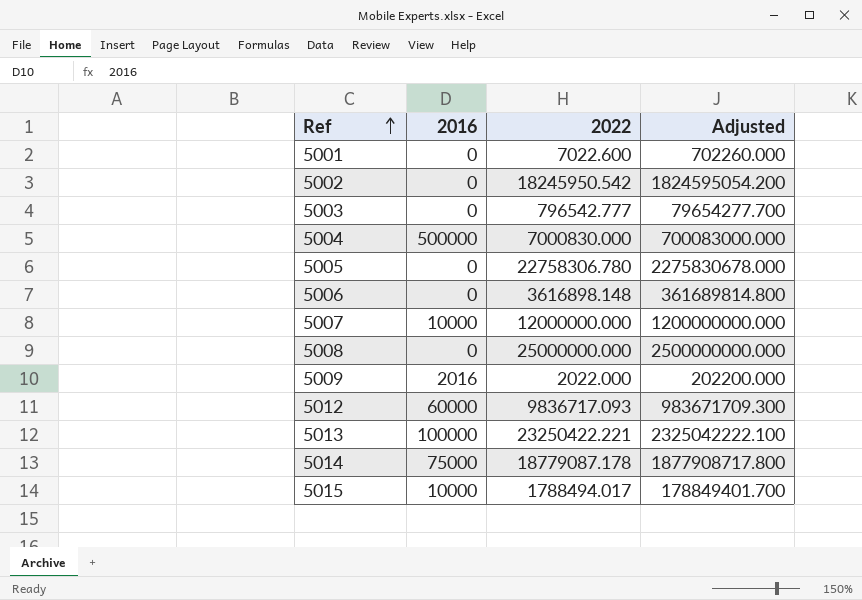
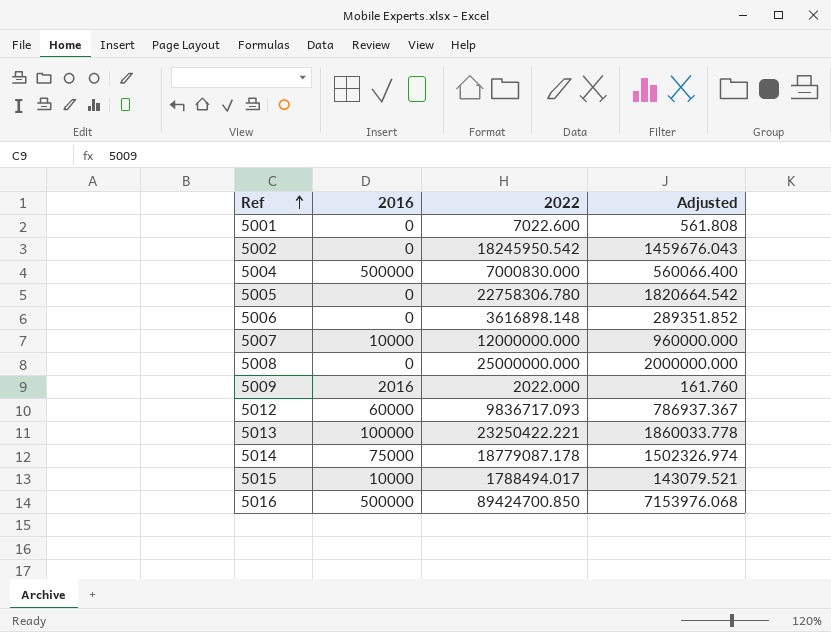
column Adjusted | formula: [2022] * 100 -> [2022] * 0.08
row 5003: 0 | 796542.777 | 79654277.700 -> none
row 5016: none -> 500000 | 89424700.850 | 7153976.068

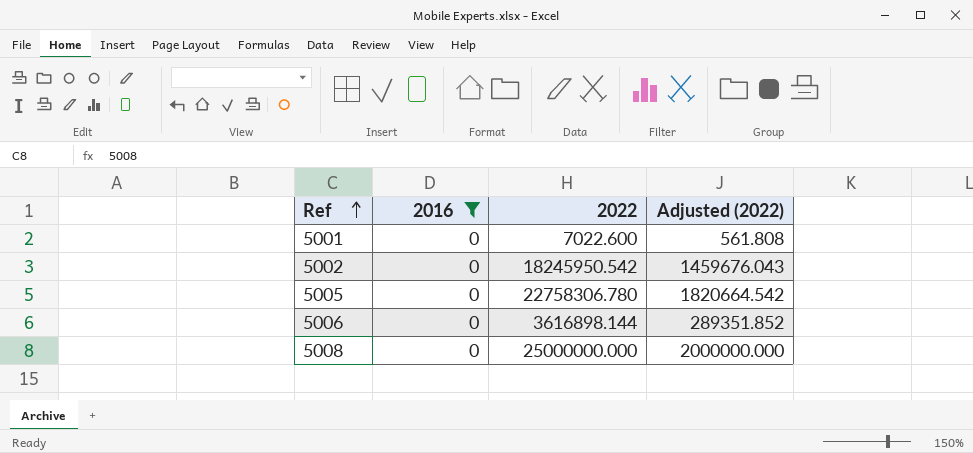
filter: none -> 2016 = 0
column name: Adjusted -> Adjusted (2022)
5006 | 2022: 3616898.148 -> 3616898.144

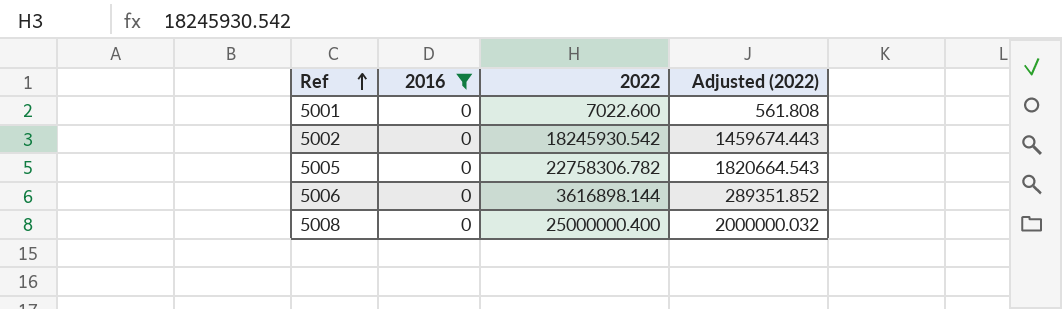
5002 | 2022: 18245950.542 -> 18245930.542
5002 | Adjusted (2022): 1459676.043 -> 1459674.443
5005 | 2022: 22758306.780 -> 22758306.782
5005 | Adjusted (2022): 1820664.542 -> 1820664.543
5008 | 2022: 25000000.000 -> 25000000.400
5008 | Adjusted (2022): 2000000.000 -> 2000000.032

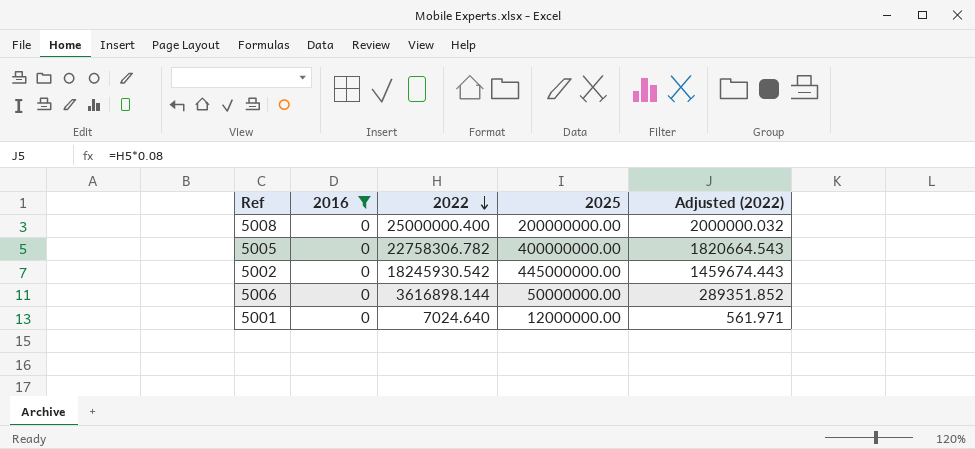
row order: Ref ascending -> 2022 descending
column 2025 | position: none -> 4
5001 | 2022: 7022.600 -> 7024.640
5001 | Adjusted (2022): 561.808 -> 561.971

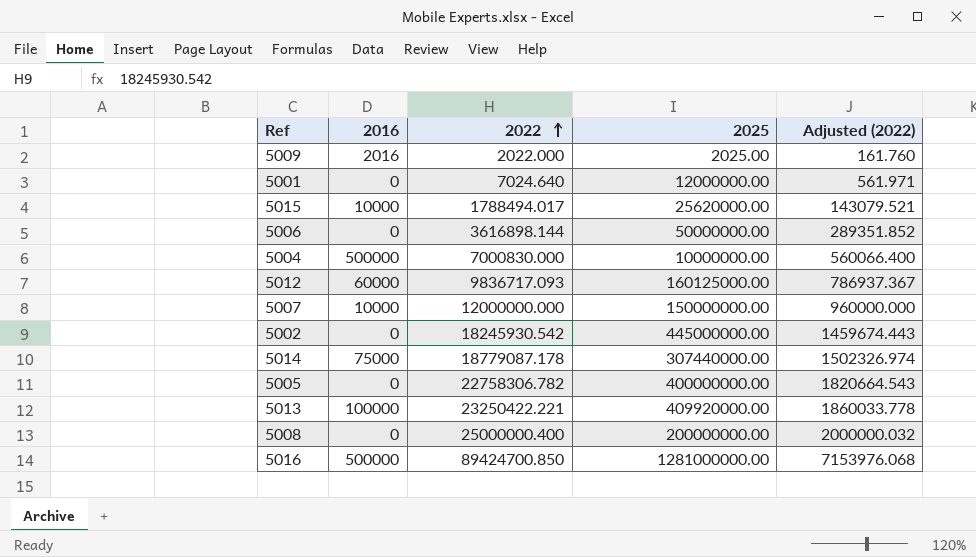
filter: 2016 = 0 -> none
row order: 2022 descending -> 2022 ascending

